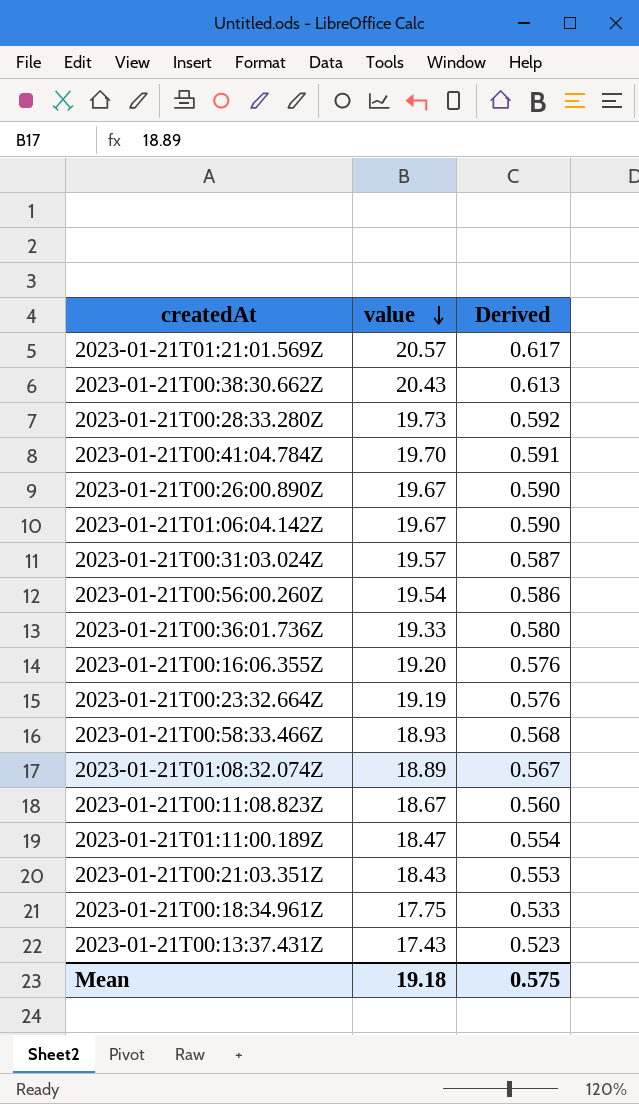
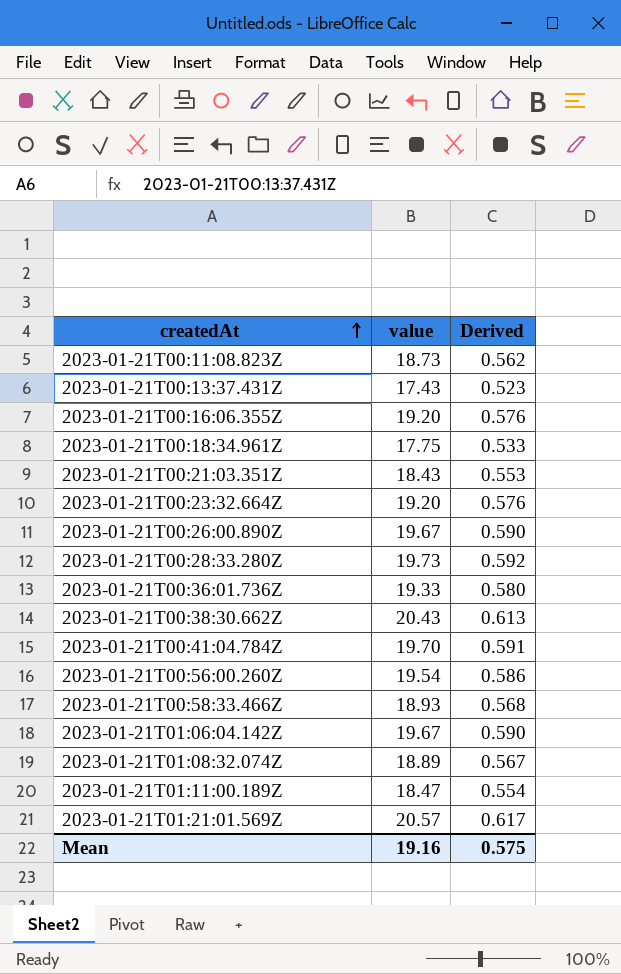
row order: value descending -> createdAt ascending
row 2023-01-21T00:31:03.024Z: 19.57 | 0.587 -> none
2023-01-21T00:11:08.823Z | value: 18.67 -> 18.73
2023-01-21T00:11:08.823Z | Derived: 0.560 -> 0.562
2023-01-21T00:23:32.664Z | value: 19.19 -> 19.20
Mean | value: 19.18 -> 19.16

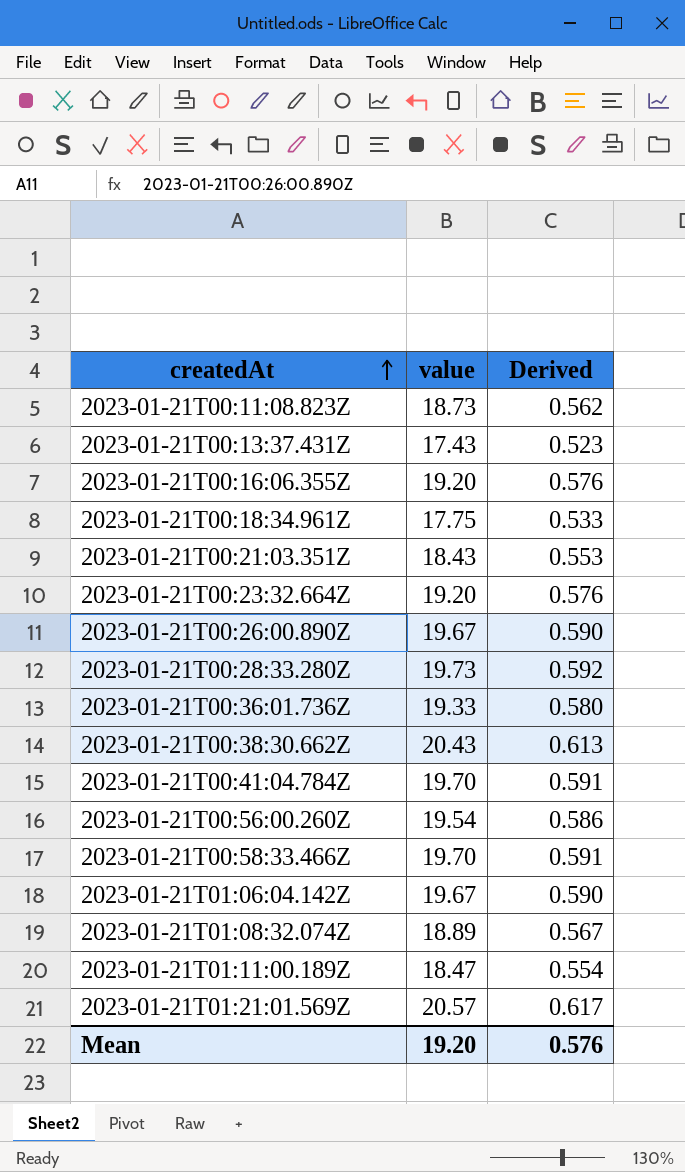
2023-01-21T00:58:33.466Z | value: 18.93 -> 19.70
2023-01-21T00:58:33.466Z | Derived: 0.568 -> 0.591
Mean | value: 19.16 -> 19.20
Mean | Derived: 0.575 -> 0.576

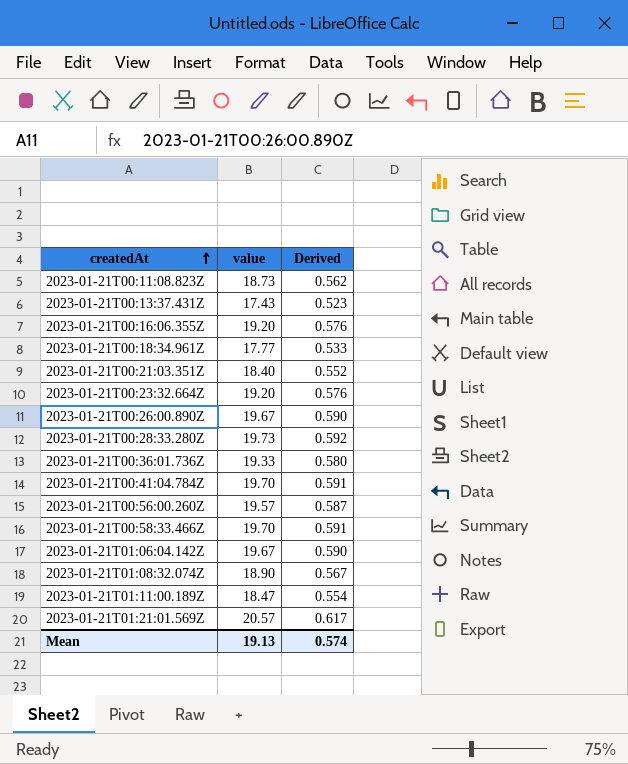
row 2023-01-21T00:38:30.662Z: 20.43 | 0.613 -> none
2023-01-21T00:18:34.961Z | value: 17.75 -> 17.77
2023-01-21T00:21:03.351Z | value: 18.43 -> 18.40
2023-01-21T00:21:03.351Z | Derived: 0.553 -> 0.552
2023-01-21T00:56:00.260Z | value: 19.54 -> 19.57
2023-01-21T00:56:00.260Z | Derived: 0.586 -> 0.587
2023-01-21T01:08:32.074Z | value: 18.89 -> 18.90
Mean | value: 19.20 -> 19.13
Mean | Derived: 0.576 -> 0.574

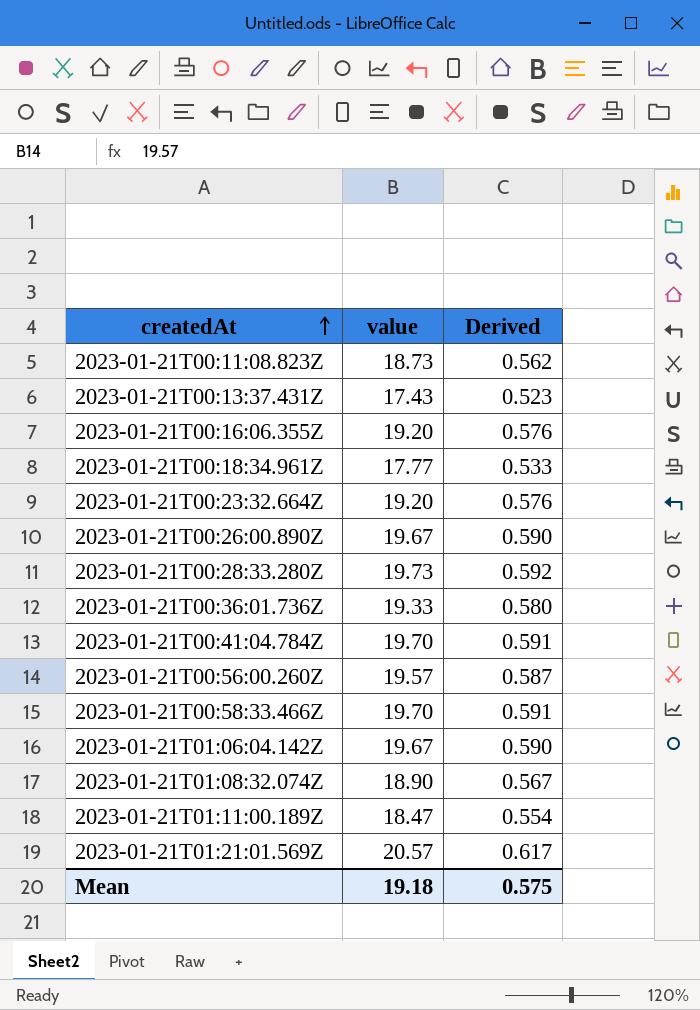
row 2023-01-21T00:21:03.351Z: 18.40 | 0.552 -> none
Mean | value: 19.13 -> 19.18
Mean | Derived: 0.574 -> 0.575

